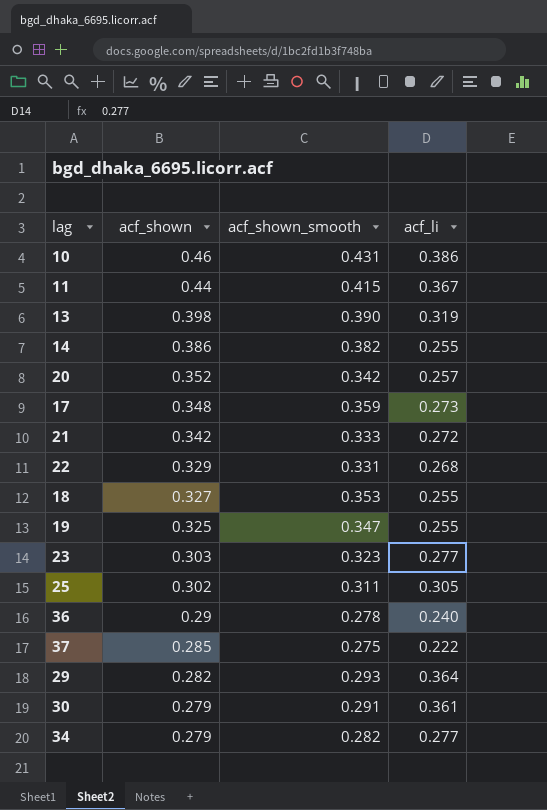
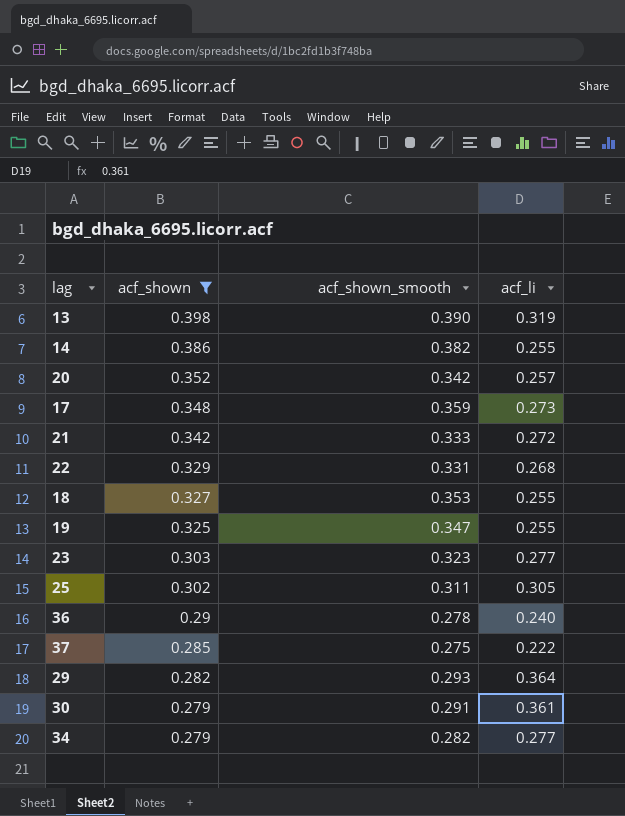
filter: none -> acf_shown <= 0.398

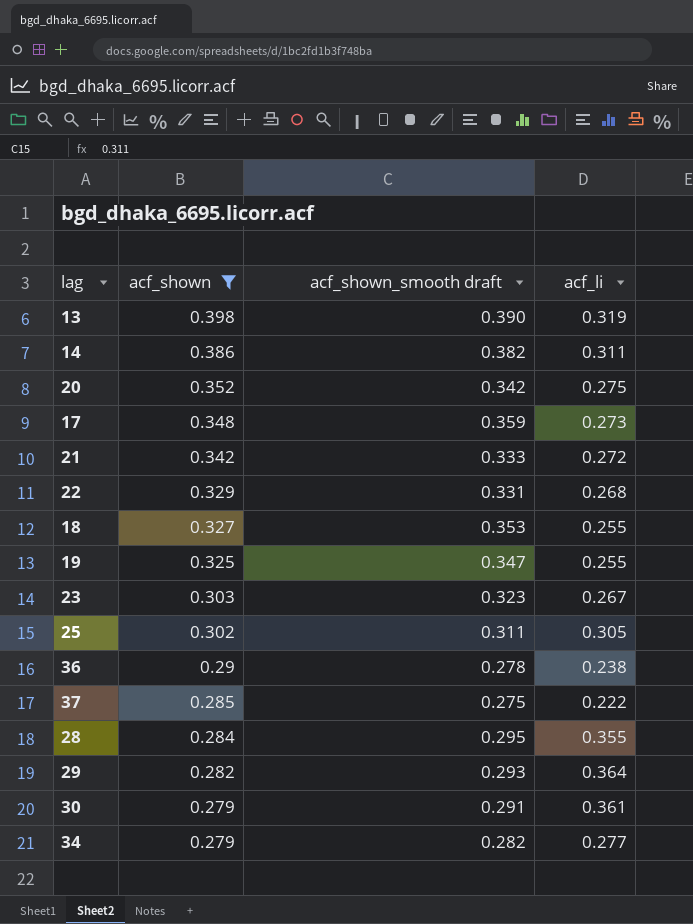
column name: acf_shown_smooth -> acf_shown_smooth draft
14 | acf_li: 0.255 -> 0.311
20 | acf_li: 0.257 -> 0.275
23 | acf_li: 0.277 -> 0.267
36 | acf_li: 0.240 -> 0.238
row 28: none -> 0.284 | 0.295 | 0.355

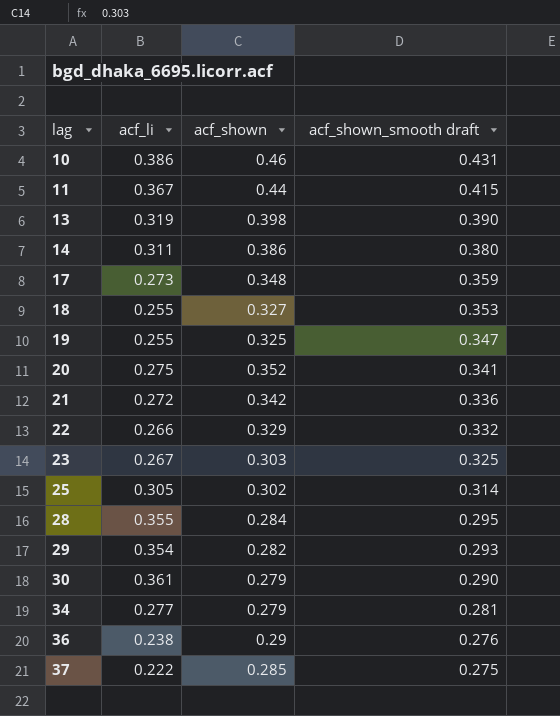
filter: acf_shown <= 0.398 -> none
row order: acf_shown descending -> lag ascending
column acf_li | position: 4 -> 2
14 | acf_shown_smooth draft: 0.382 -> 0.380
20 | acf_shown_smooth draft: 0.342 -> 0.341
21 | acf_shown_smooth draft: 0.333 -> 0.336
22 | acf_li: 0.268 -> 0.266
22 | acf_shown_smooth draft: 0.331 -> 0.332
23 | acf_shown_smooth draft: 0.323 -> 0.325
25 | acf_shown_smooth draft: 0.311 -> 0.314
29 | acf_li: 0.364 -> 0.354
30 | acf_shown_smooth draft: 0.291 -> 0.290
34 | acf_shown_smooth draft: 0.282 -> 0.281
36 | acf_shown_smooth draft: 0.278 -> 0.276

